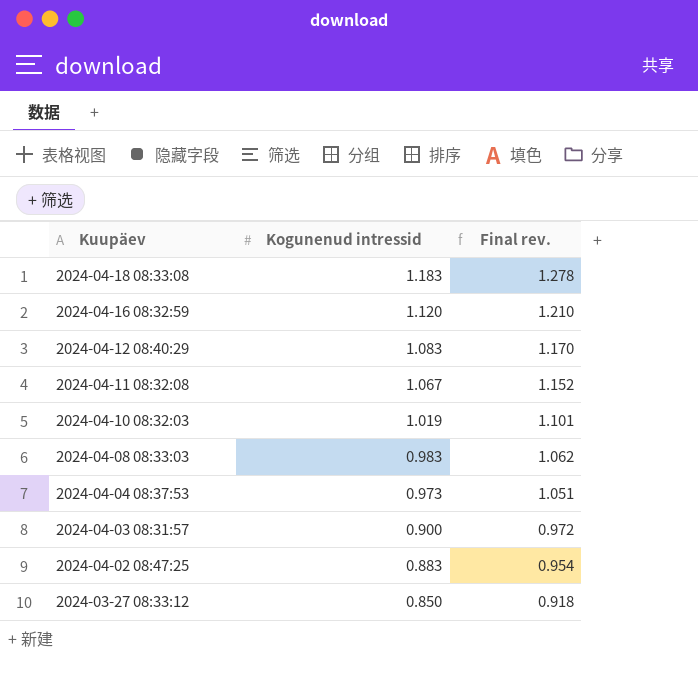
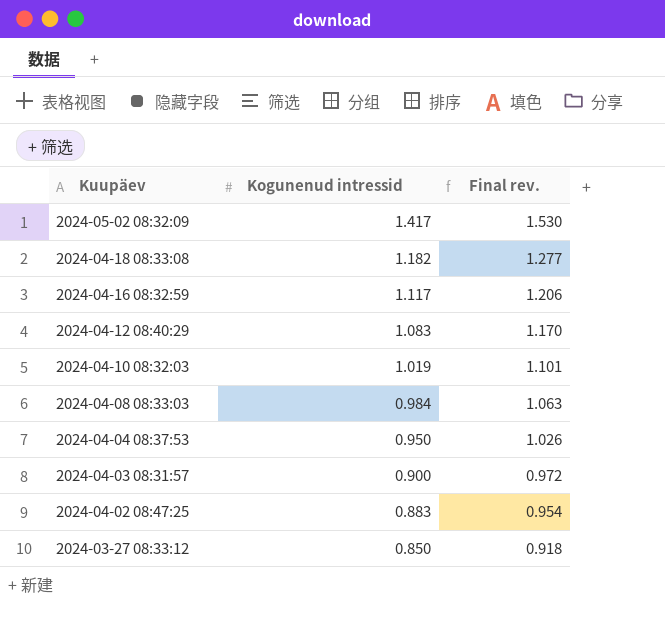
row 2024-04-11 08:32:08: 1.067 | 1.152 -> none
row 2024-05-02 08:32:09: none -> 1.417 | 1.530
2024-04-18 08:33:08 | Kogunenud intressid: 1.183 -> 1.182
2024-04-18 08:33:08 | Final rev.: 1.278 -> 1.277
2024-04-16 08:32:59 | Kogunenud intressid: 1.120 -> 1.117
2024-04-16 08:32:59 | Final rev.: 1.210 -> 1.206
2024-04-08 08:33:03 | Kogunenud intressid: 0.983 -> 0.984
2024-04-08 08:33:03 | Final rev.: 1.062 -> 1.063
2024-04-04 08:37:53 | Kogunenud intressid: 0.973 -> 0.950
2024-04-04 08:37:53 | Final rev.: 1.051 -> 1.026

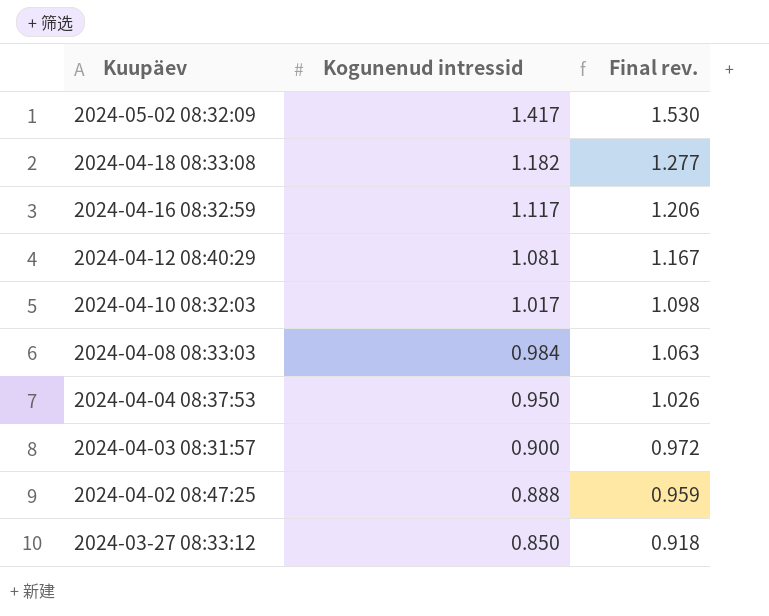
2024-04-12 08:40:29 | Kogunenud intressid: 1.083 -> 1.081
2024-04-12 08:40:29 | Final rev.: 1.170 -> 1.167
2024-04-10 08:32:03 | Kogunenud intressid: 1.019 -> 1.017
2024-04-10 08:32:03 | Final rev.: 1.101 -> 1.098
2024-04-02 08:47:25 | Kogunenud intressid: 0.883 -> 0.888
2024-04-02 08:47:25 | Final rev.: 0.954 -> 0.959

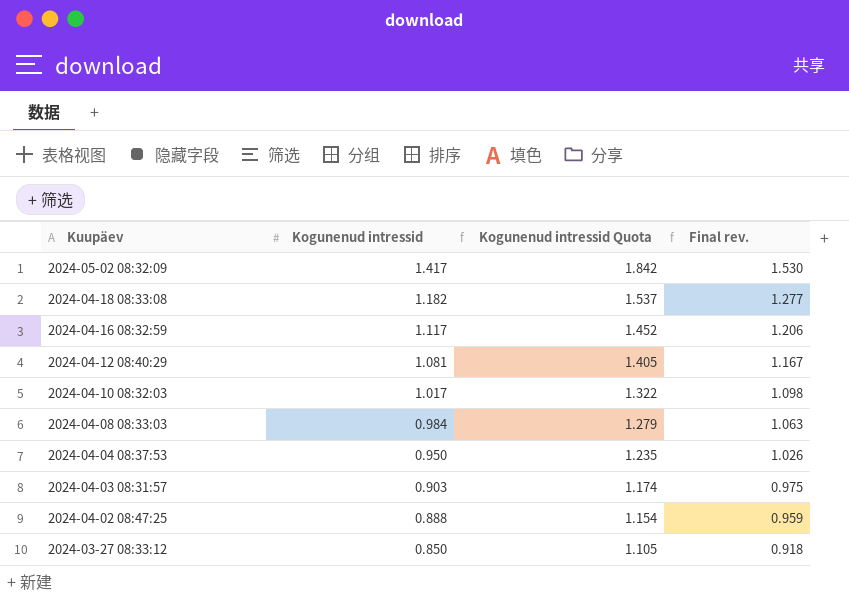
column Kogunenud intressid Quota | formula: none -> [Kogunenud intressid] * 1.3
2024-04-03 08:31:57 | Kogunenud intressid: 0.900 -> 0.903
2024-04-03 08:31:57 | Final rev.: 0.972 -> 0.975

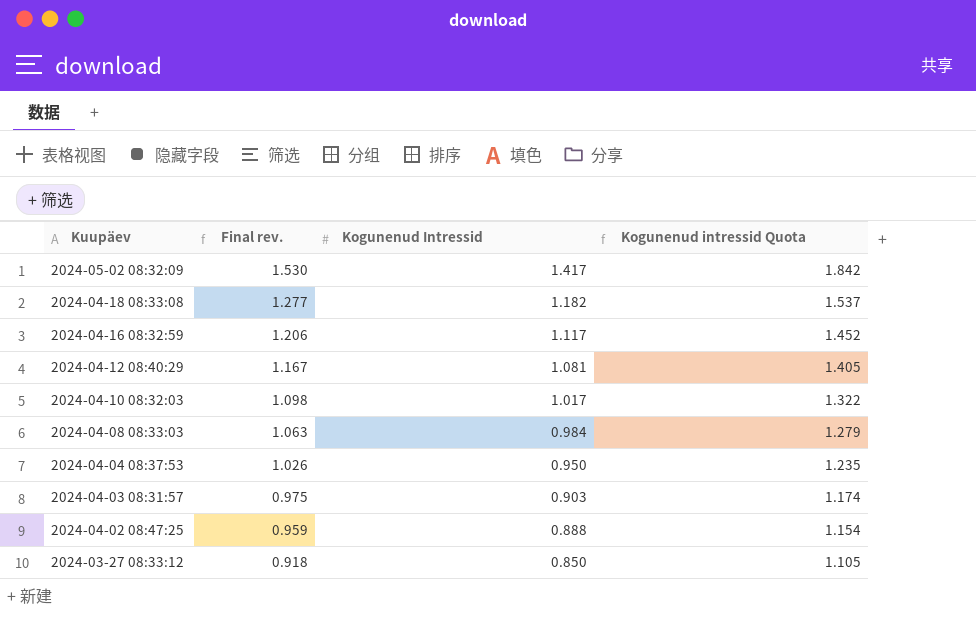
column Final rev. | position: 4 -> 2
column name: Kogunenud intressid -> Kogunenud Intressid

